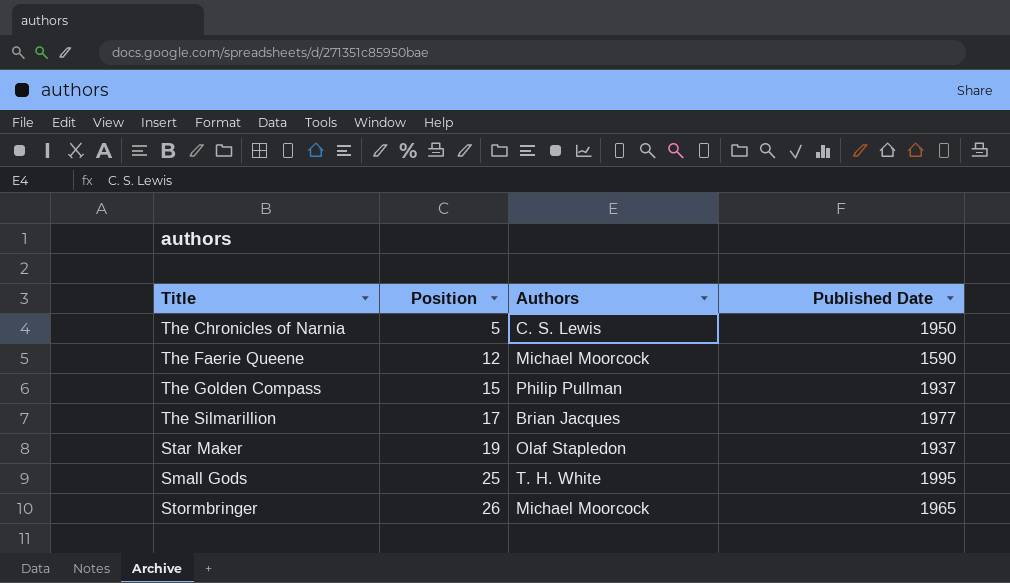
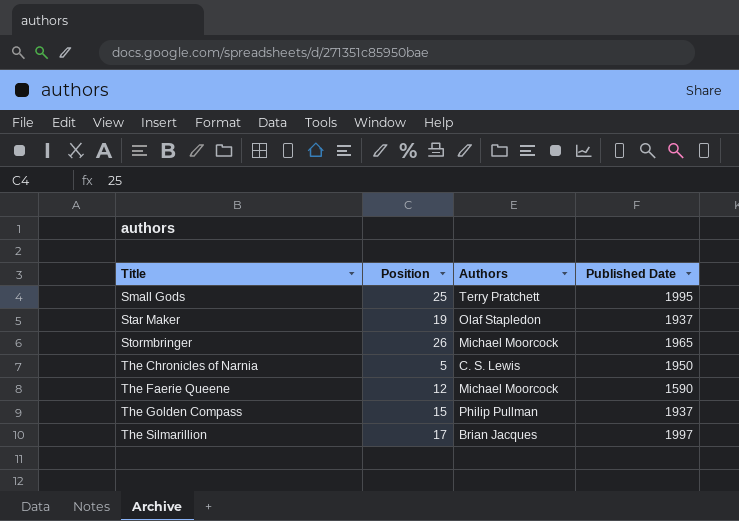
row order: Position ascending -> Title ascending
Small Gods | Authors: T. H. White -> Terry Pratchett
The Silmarillion | Published Date: 1977 -> 1997

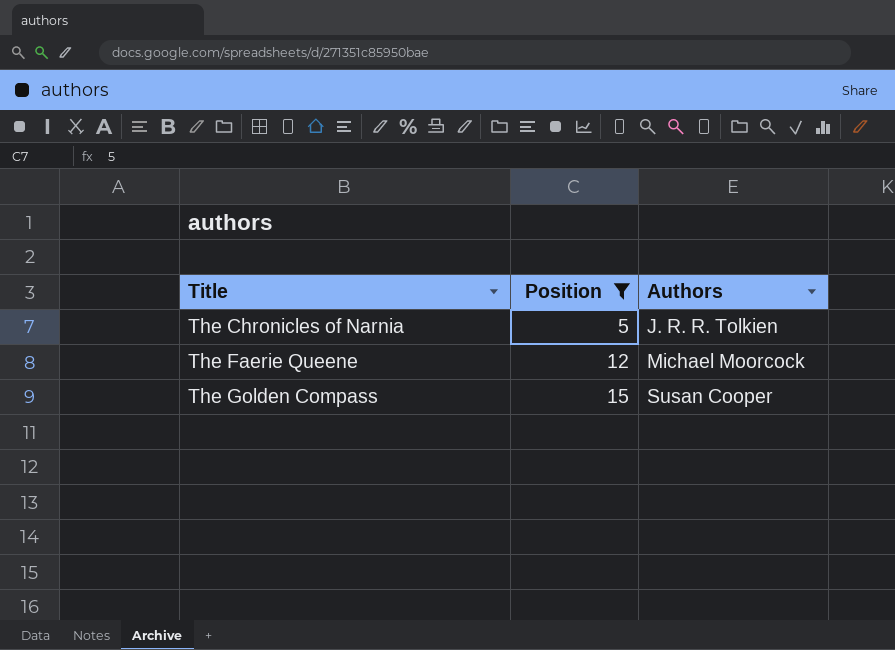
filter: none -> Position <= 15
column Published Date | position: 4 -> none
The Chronicles of Narnia | Authors: C. S. Lewis -> J. R. R. Tolkien
The Golden Compass | Authors: Philip Pullman -> Susan Cooper

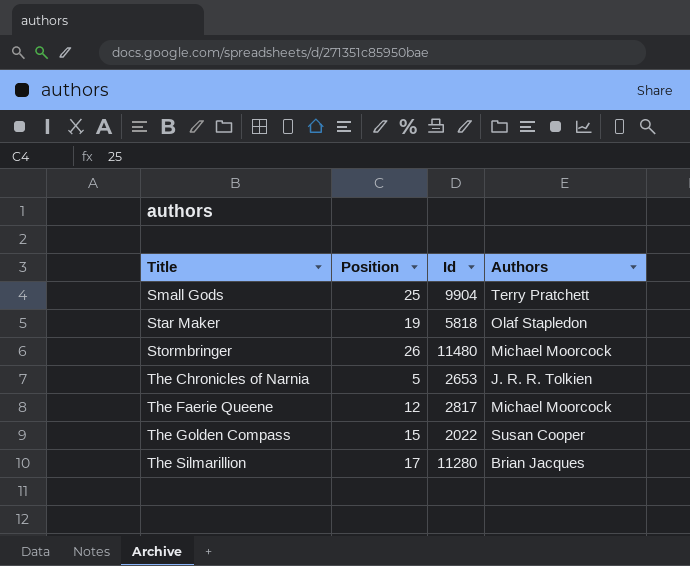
filter: Position <= 15 -> none
column Id | position: none -> 3

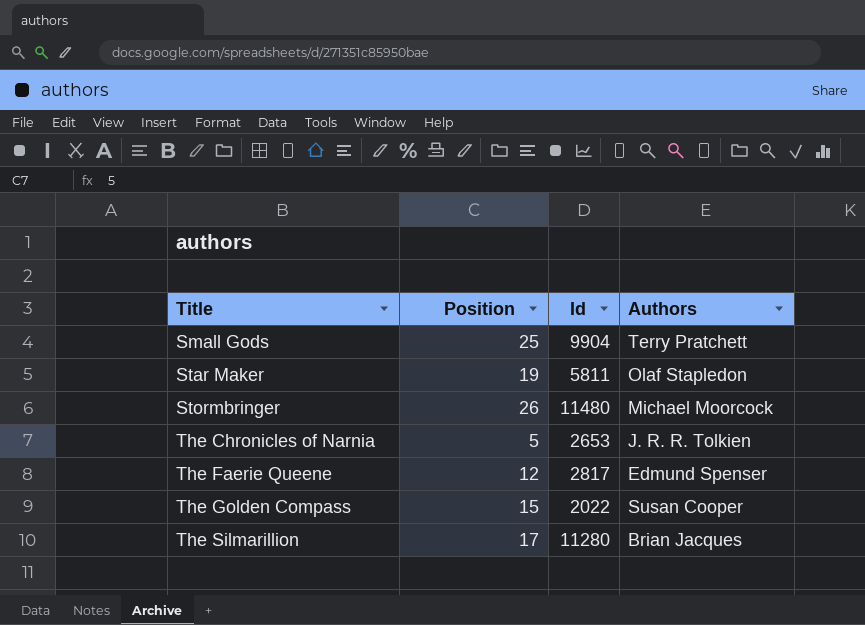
Star Maker | Id: 5818 -> 5811
The Faerie Queene | Authors: Michael Moorcock -> Edmund Spenser

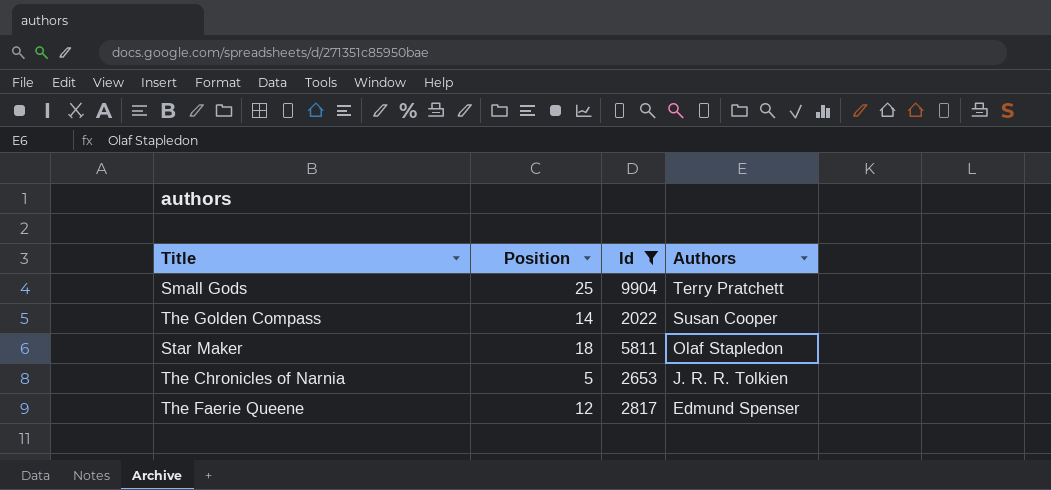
filter: none -> Id <= 9904
row order: Title ascending -> Authors descending
The Golden Compass | Position: 15 -> 14
Star Maker | Position: 19 -> 18

